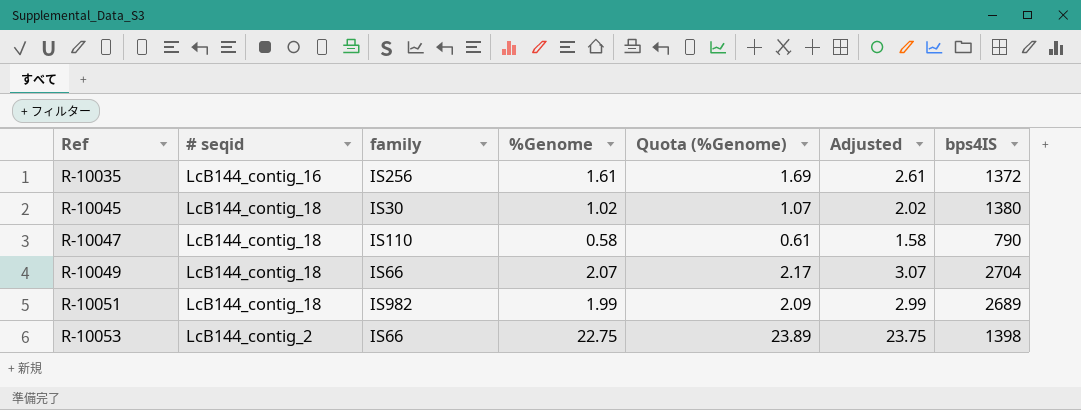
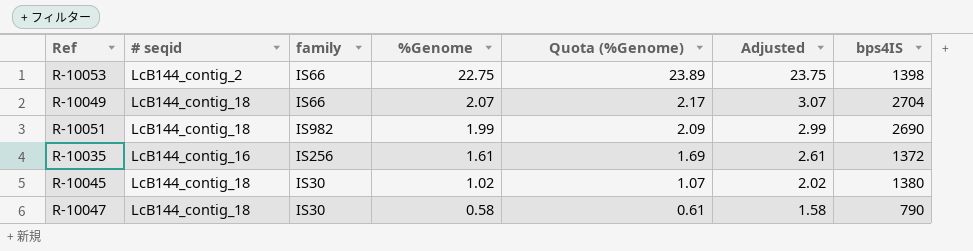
row order: Ref ascending -> %Genome descending
R-10051 | bps4IS: 2689 -> 2690
R-10047 | family: IS110 -> IS30

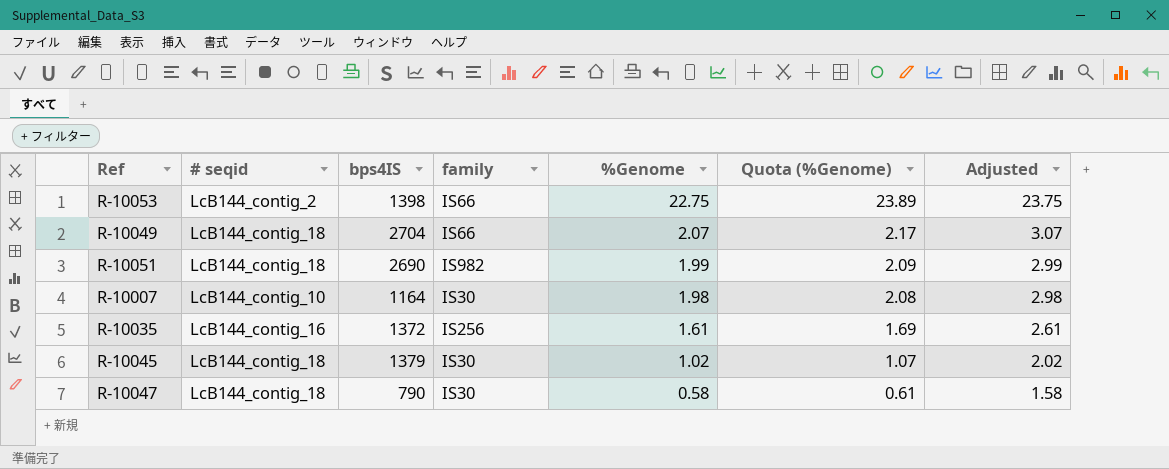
column bps4IS | position: 7 -> 3
row R-10007: none -> LcB144_contig_10 | 1164 | IS30 | 1.98 | 2.08 | 2.98
R-10045 | bps4IS: 1380 -> 1379

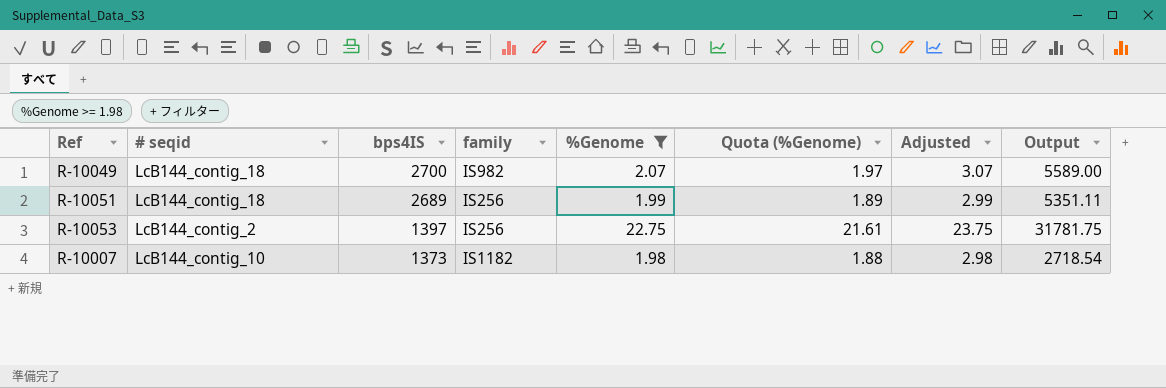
filter: none -> %Genome >= 1.98
row order: %Genome descending -> bps4IS descending
column Quota (%Genome) | formula: [%Genome] * 1.05 -> [%Genome] * 0.95
column Output | formula: none -> [bps4IS] * [%Genome]
R-10049 | bps4IS: 2704 -> 2700
R-10049 | family: IS66 -> IS982
R-10051 | bps4IS: 2690 -> 2689
R-10051 | family: IS982 -> IS256
R-10053 | bps4IS: 1398 -> 1397
R-10053 | family: IS66 -> IS256
R-10007 | bps4IS: 1164 -> 1373
R-10007 | family: IS30 -> IS1182

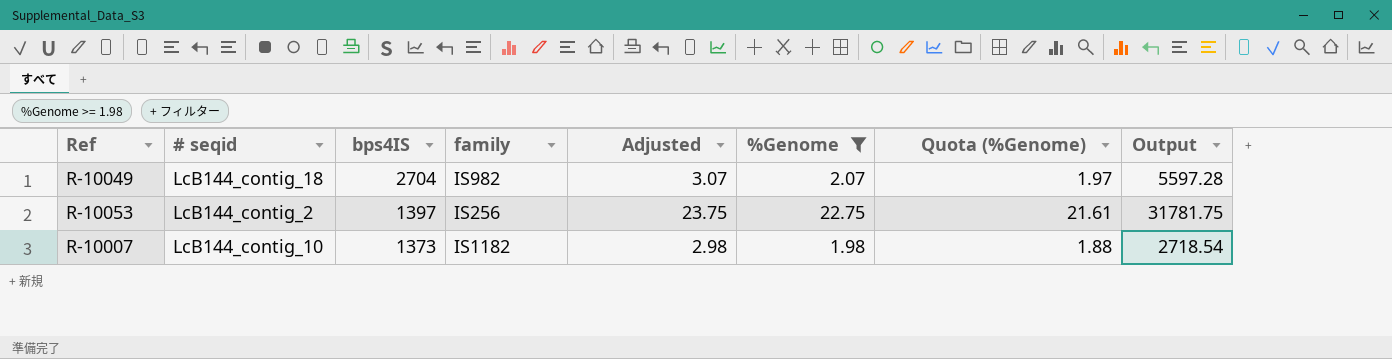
column Adjusted | position: 7 -> 5
row R-10051: LcB144_contig_18 | 2689 | IS256 | 1.99 | 1.89 | 2.99 | 5351.11 -> none
R-10049 | bps4IS: 2700 -> 2704
R-10049 | Output: 5589.00 -> 5597.28

